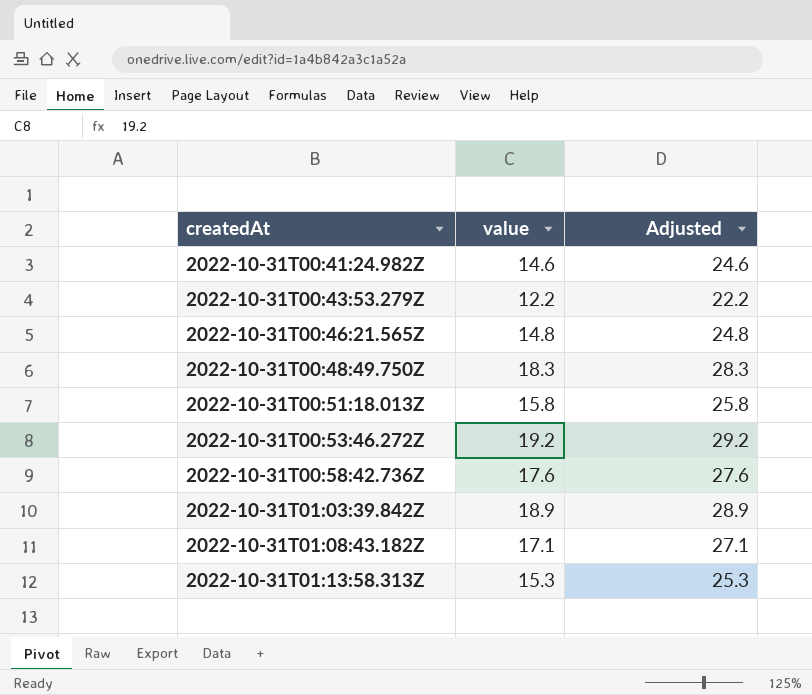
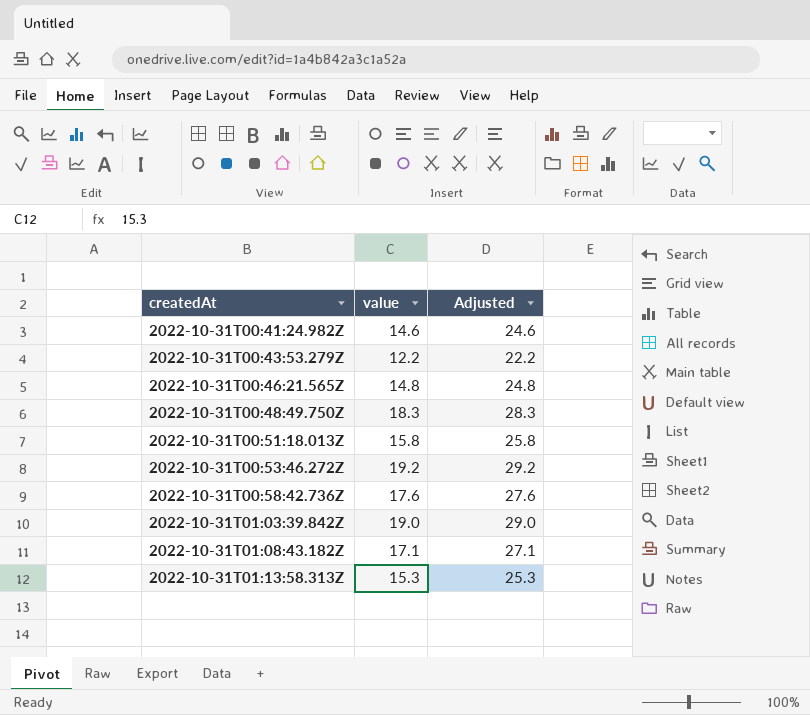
2022-10-31T01:03:39.842Z | value: 18.9 -> 19.0
2022-10-31T01:03:39.842Z | Adjusted: 28.9 -> 29.0

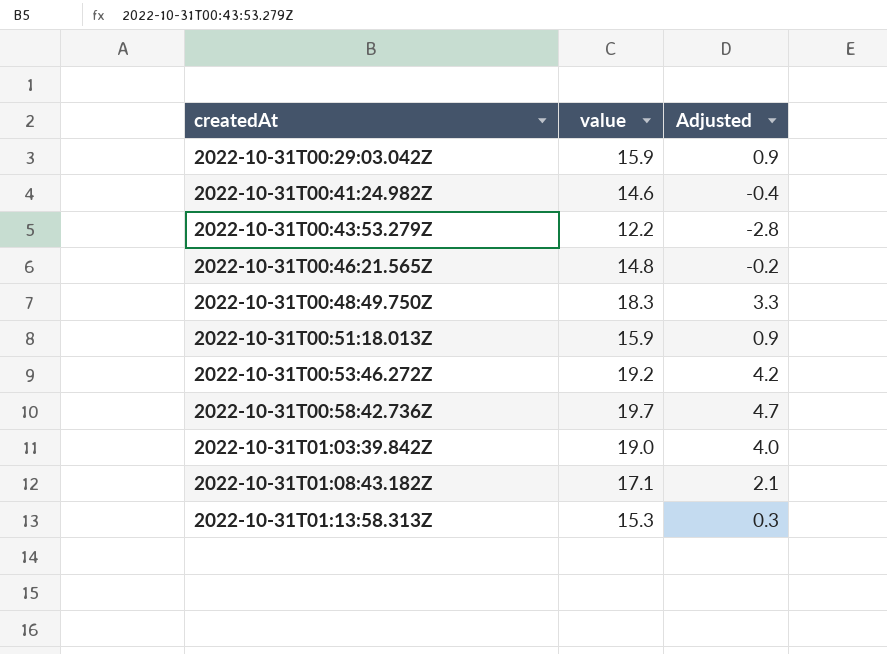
column Adjusted | formula: [value] + 10 -> [value] - 15
row 2022-10-31T00:29:03.042Z: none -> 15.9 | 0.9
2022-10-31T00:51:18.013Z | value: 15.8 -> 15.9
2022-10-31T00:58:42.736Z | value: 17.6 -> 19.7

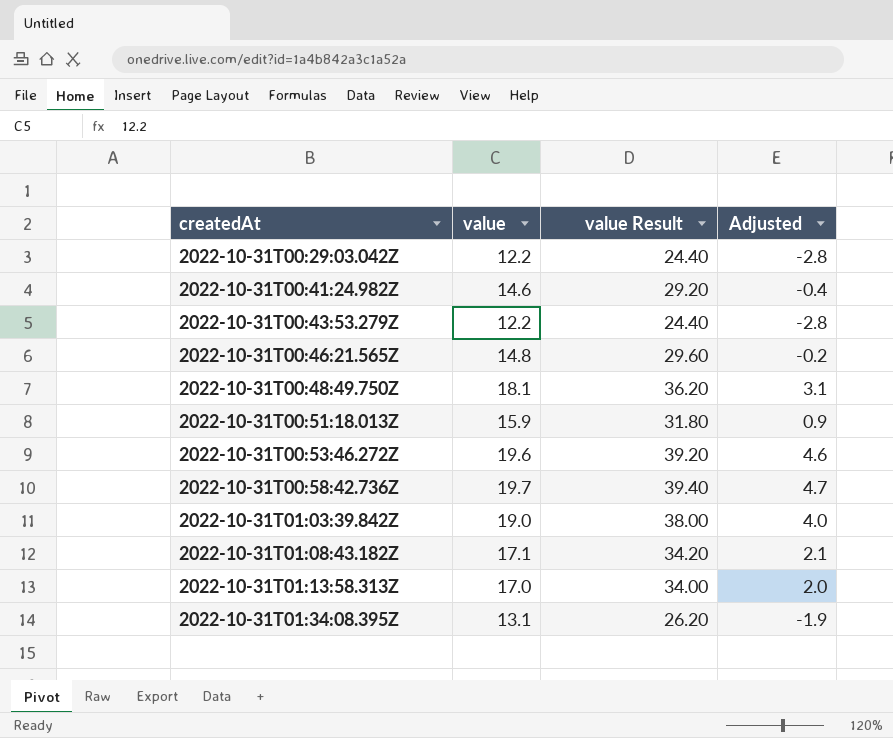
column value Result | formula: none -> [value] * 2
2022-10-31T00:29:03.042Z | value: 15.9 -> 12.2
2022-10-31T00:29:03.042Z | Adjusted: 0.9 -> -2.8
2022-10-31T00:48:49.750Z | value: 18.3 -> 18.1
2022-10-31T00:48:49.750Z | Adjusted: 3.3 -> 3.1
2022-10-31T00:53:46.272Z | value: 19.2 -> 19.6
2022-10-31T00:53:46.272Z | Adjusted: 4.2 -> 4.6
2022-10-31T01:13:58.313Z | value: 15.3 -> 17.0
2022-10-31T01:13:58.313Z | Adjusted: 0.3 -> 2.0
row 2022-10-31T01:34:08.395Z: none -> 13.1 | 26.20 | -1.9

